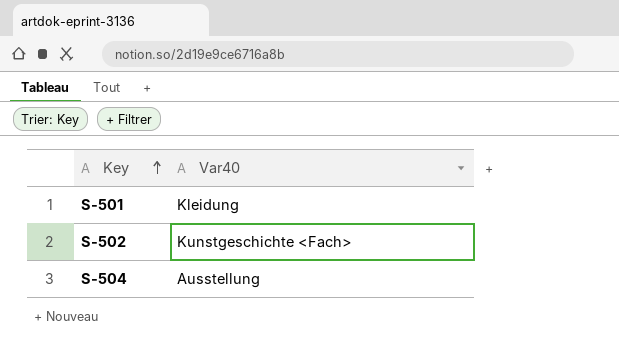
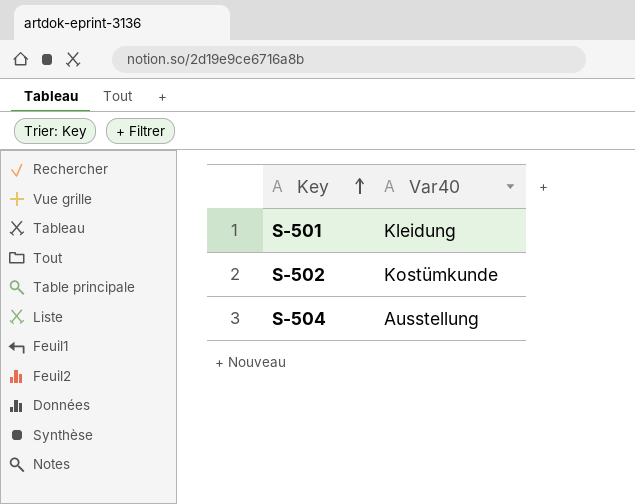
S-502 | Var40: Kunstgeschichte <Fach> -> Kostümkunde

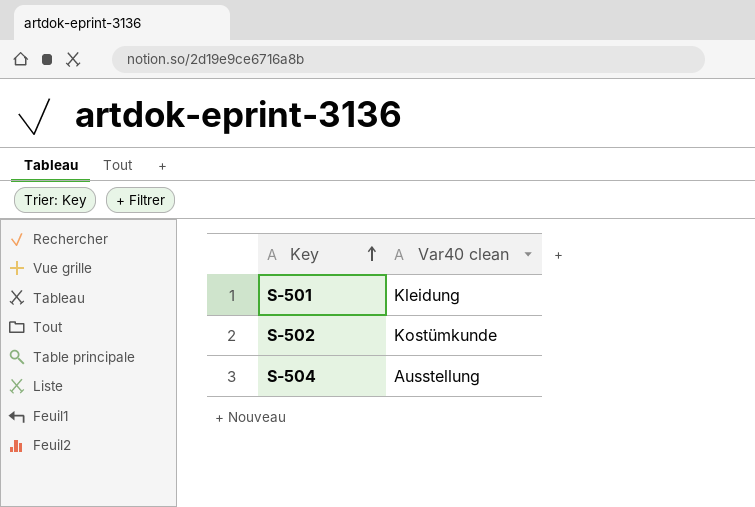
column name: Var40 -> Var40 clean

